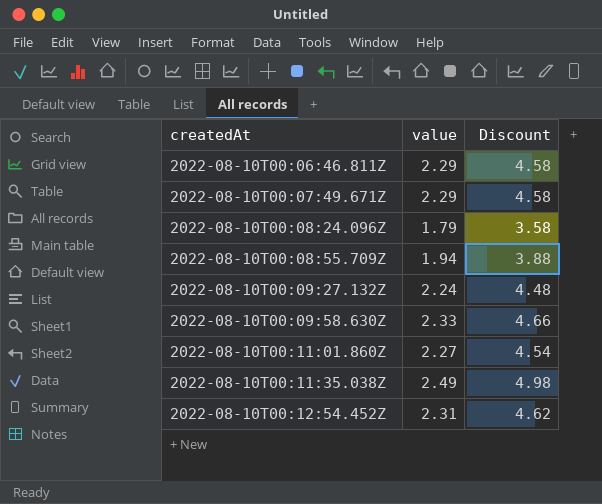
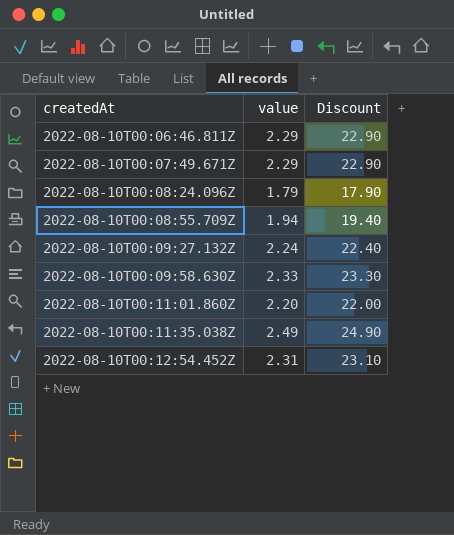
column Discount | formula: [value] * 2 -> [value] * 10
2022-08-10T00:11:01.860Z | value: 2.27 -> 2.20

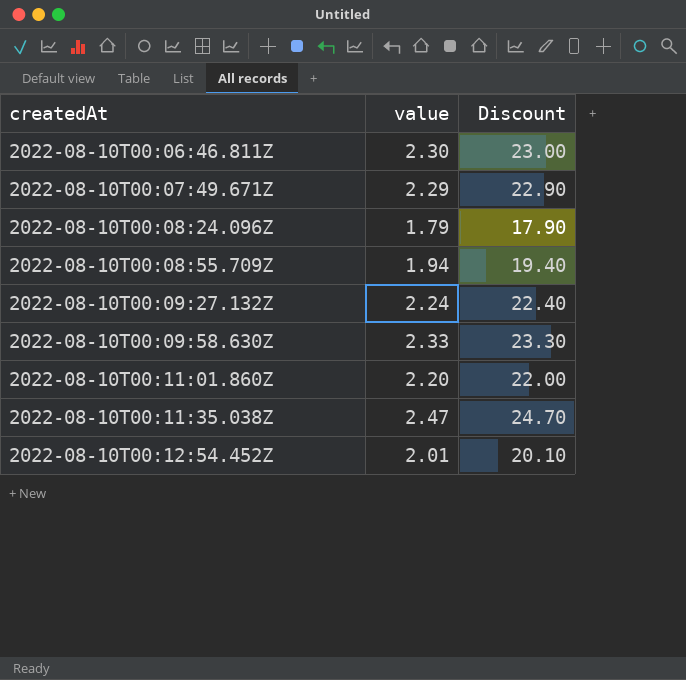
2022-08-10T00:06:46.811Z | value: 2.29 -> 2.30
2022-08-10T00:06:46.811Z | Discount: 22.90 -> 23.00
2022-08-10T00:11:35.038Z | value: 2.49 -> 2.47
2022-08-10T00:11:35.038Z | Discount: 24.90 -> 24.70
2022-08-10T00:12:54.452Z | value: 2.31 -> 2.01
2022-08-10T00:12:54.452Z | Discount: 23.10 -> 20.10

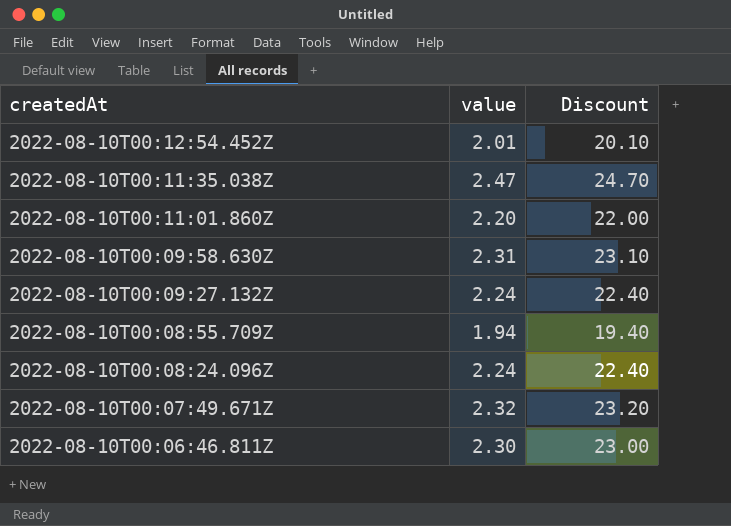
row order: createdAt ascending -> createdAt descending
2022-08-10T00:09:58.630Z | value: 2.33 -> 2.31
2022-08-10T00:09:58.630Z | Discount: 23.30 -> 23.10
2022-08-10T00:08:24.096Z | value: 1.79 -> 2.24
2022-08-10T00:08:24.096Z | Discount: 17.90 -> 22.40
2022-08-10T00:07:49.671Z | value: 2.29 -> 2.32
2022-08-10T00:07:49.671Z | Discount: 22.90 -> 23.20

